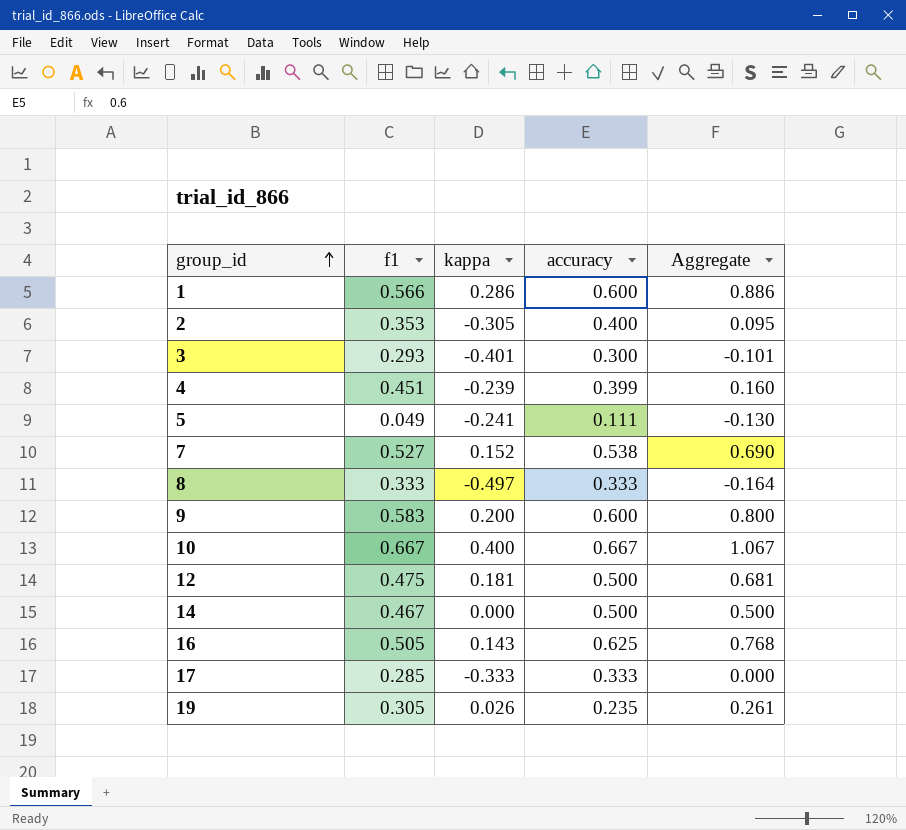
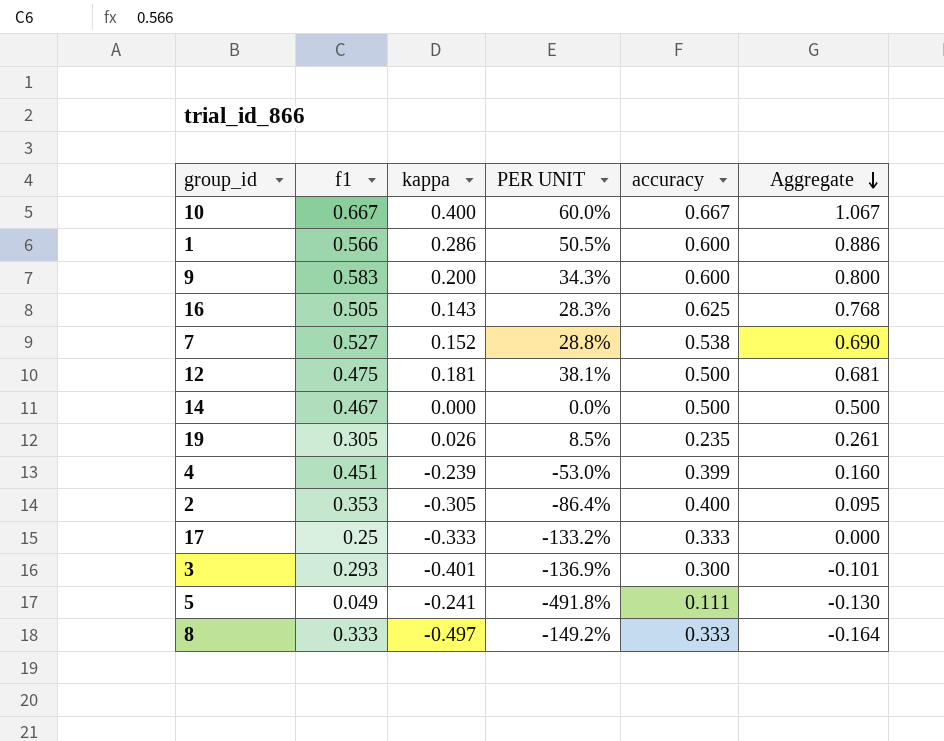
row order: group_id ascending -> Aggregate descending
column PER UNIT | formula: none -> [kappa] / [f1]
17 | f1: 0.285 -> 0.25

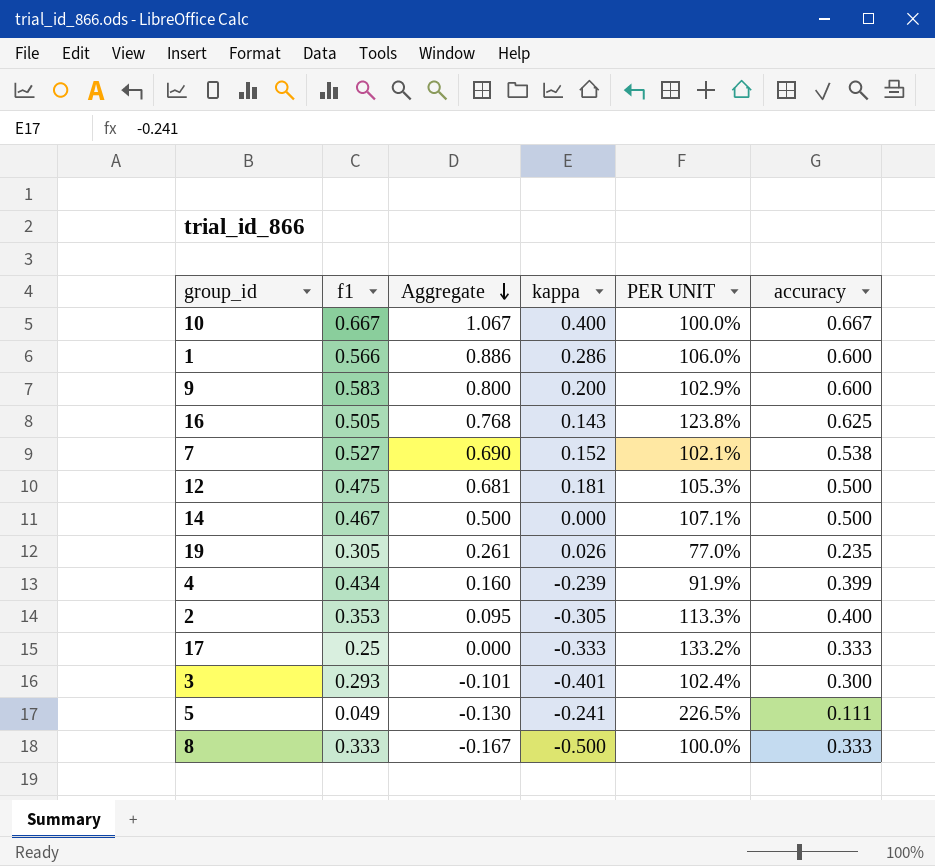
column Aggregate | position: 6 -> 3
column PER UNIT | formula: [kappa] / [f1] -> [accuracy] / [f1]
4 | f1: 0.451 -> 0.434
8 | Aggregate: -0.164 -> -0.167
8 | kappa: -0.497 -> -0.500

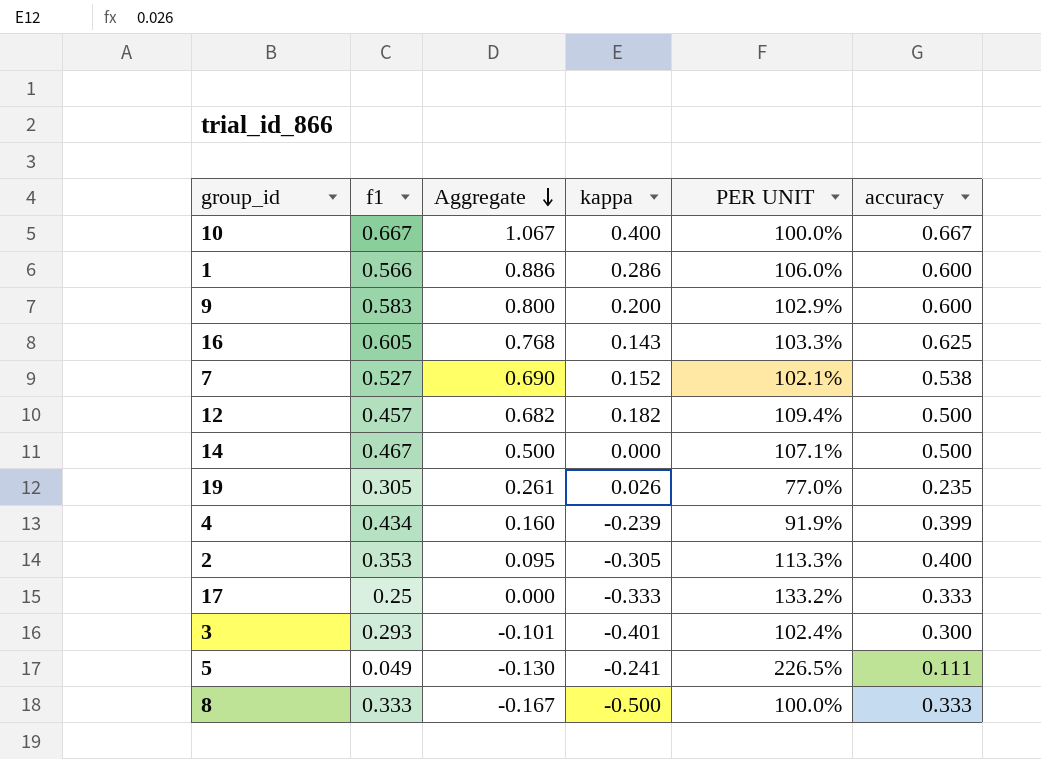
16 | f1: 0.505 -> 0.605
16 | PER UNIT: 123.8% -> 103.3%
12 | f1: 0.475 -> 0.457
12 | Aggregate: 0.681 -> 0.682
12 | kappa: 0.181 -> 0.182
12 | PER UNIT: 105.3% -> 109.4%

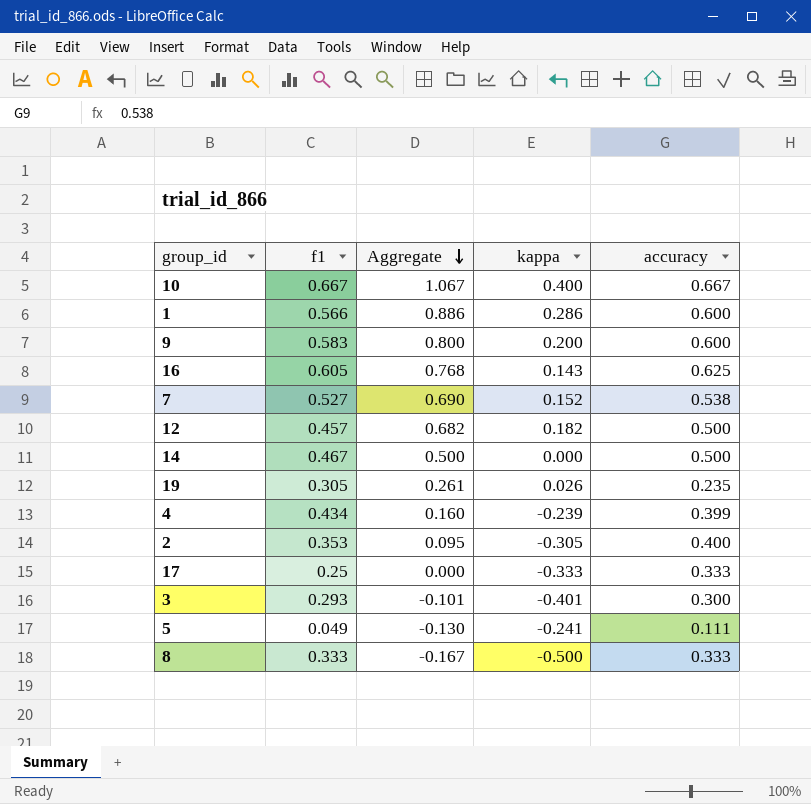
column PER UNIT | formula: [accuracy] / [f1] -> none

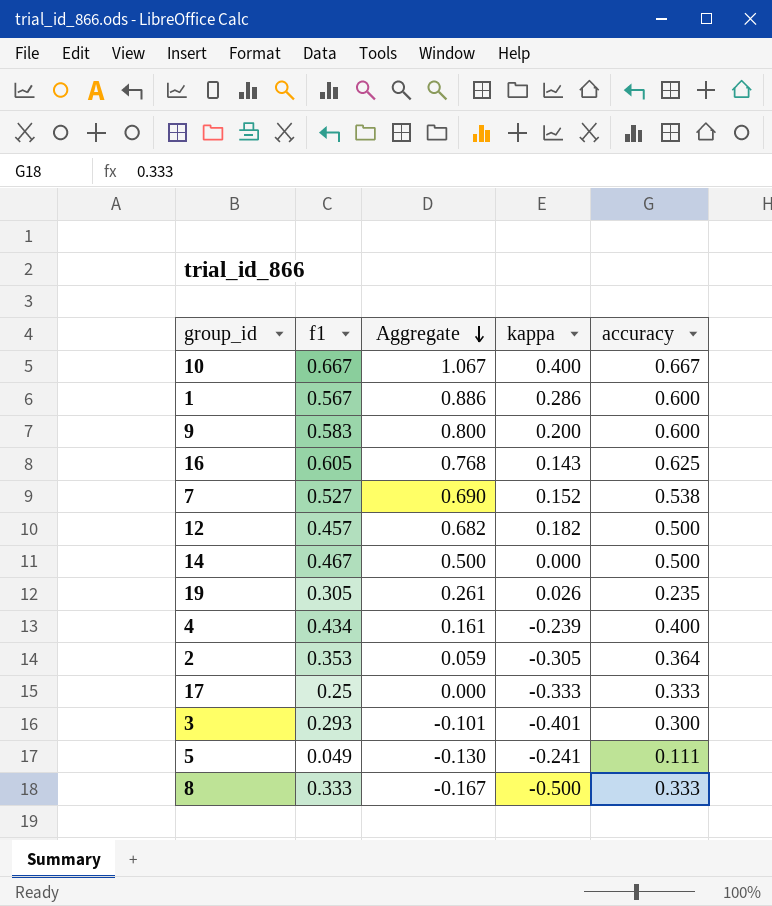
1 | f1: 0.566 -> 0.567
4 | Aggregate: 0.160 -> 0.161
4 | accuracy: 0.399 -> 0.400
2 | Aggregate: 0.095 -> 0.059
2 | accuracy: 0.400 -> 0.364

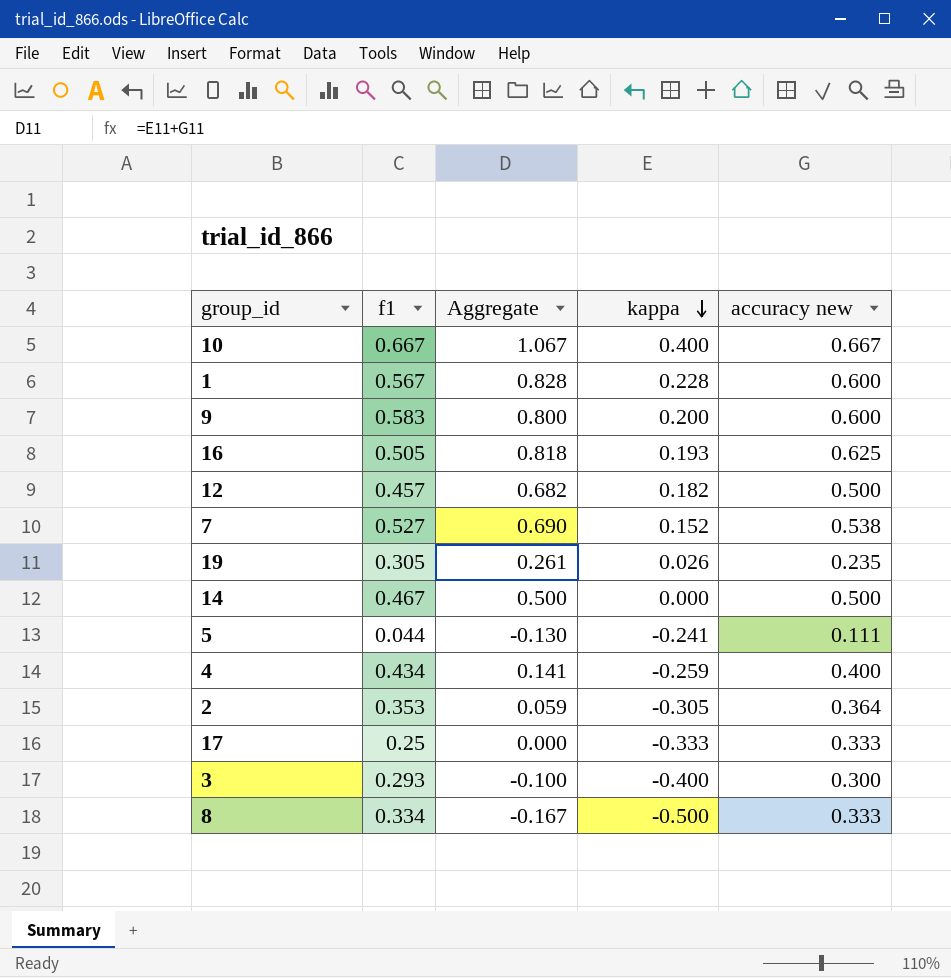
row order: Aggregate descending -> kappa descending
column name: accuracy -> accuracy new
1 | Aggregate: 0.886 -> 0.828
1 | kappa: 0.286 -> 0.228
16 | f1: 0.605 -> 0.505
16 | Aggregate: 0.768 -> 0.818
16 | kappa: 0.143 -> 0.193
5 | f1: 0.049 -> 0.044
4 | Aggregate: 0.161 -> 0.141
4 | kappa: -0.239 -> -0.259
3 | Aggregate: -0.101 -> -0.100
3 | kappa: -0.401 -> -0.400
8 | f1: 0.333 -> 0.334

